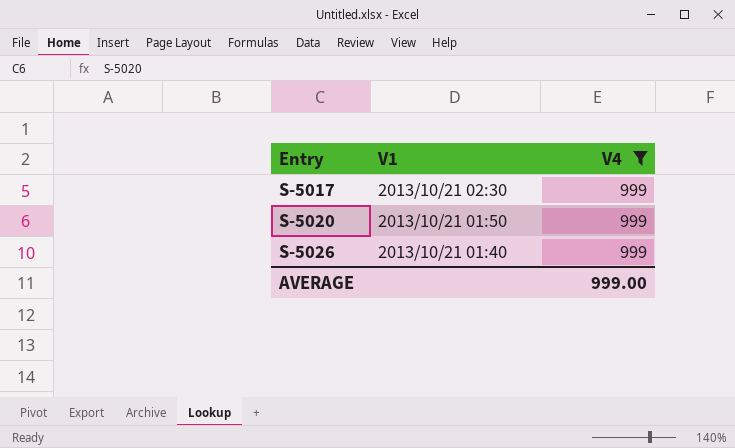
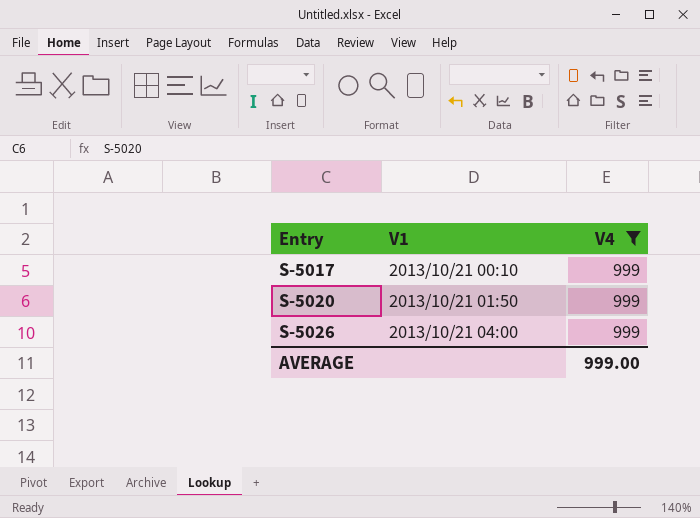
S-5017 | V1: 2013/10/21 02:30 -> 2013/10/21 00:10
S-5026 | V1: 2013/10/21 01:40 -> 2013/10/21 04:00

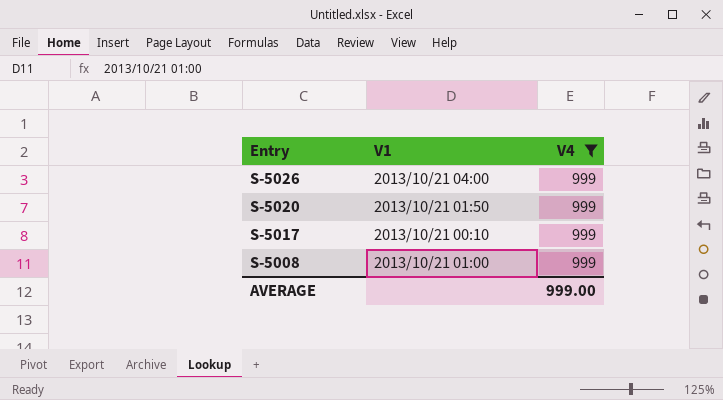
row order: Entry ascending -> Entry descending
row S-5008: none -> 2013/10/21 01:00 | 999

